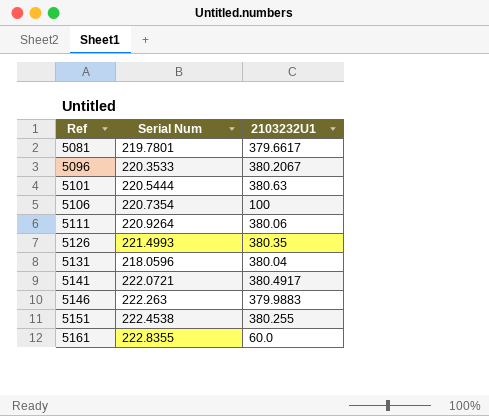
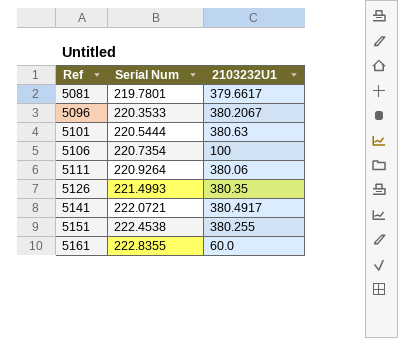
row 5131: 218.0596 | 380.04 -> none
row 5146: 222.263 | 379.9883 -> none

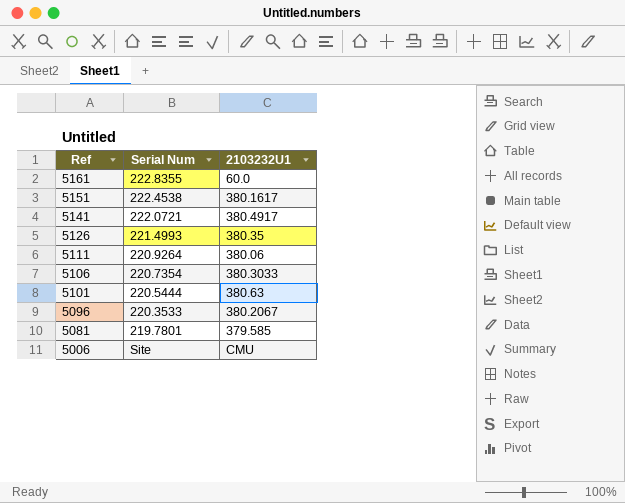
row order: Ref ascending -> Ref descending
5151 | 2103232U1: 380.255 -> 380.1617
5106 | 2103232U1: 100 -> 380.3033
5081 | 2103232U1: 379.6617 -> 379.585
row 5006: none -> Site | CMU

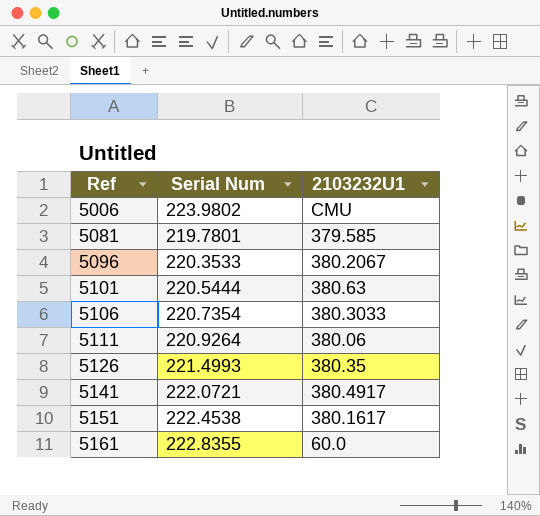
row order: Ref descending -> Ref ascending
5006 | Serial Num: Site -> 223.9802

